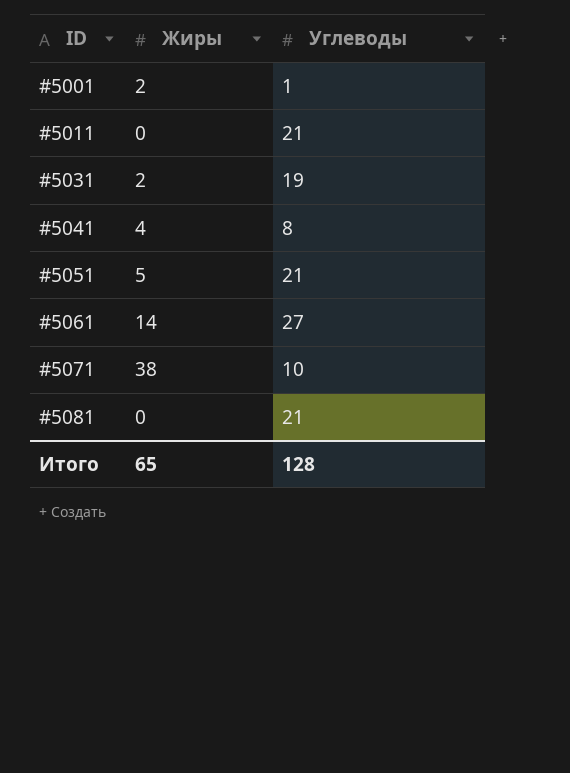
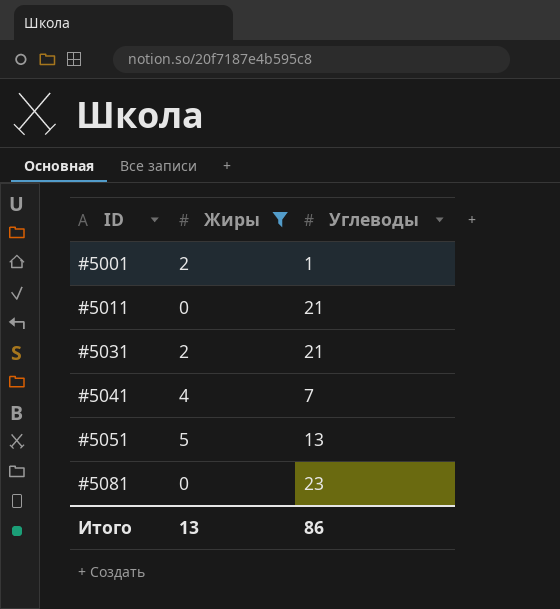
filter: none -> Жиры <= 5
#5031 | Углеводы: 19 -> 21
#5041 | Углеводы: 8 -> 7
#5051 | Углеводы: 21 -> 13
#5081 | Углеводы: 21 -> 23
Итого | Жиры: 65 -> 13
Итого | Углеводы: 128 -> 86

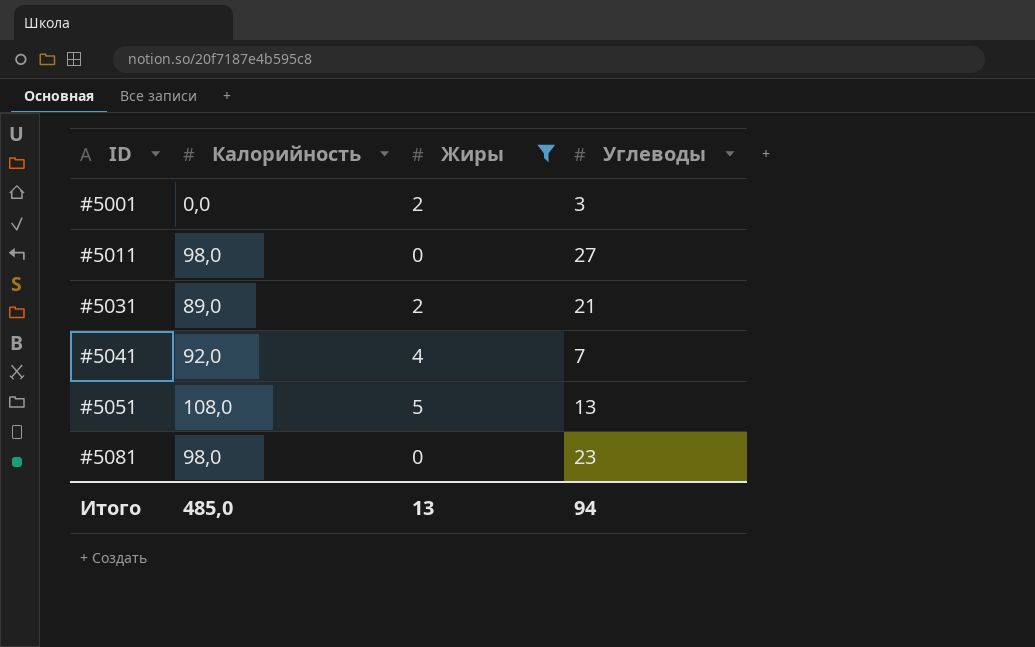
column Калорийность | position: none -> 2
#5001 | Углеводы: 1 -> 3
#5011 | Углеводы: 21 -> 27
Итого | Углеводы: 86 -> 94

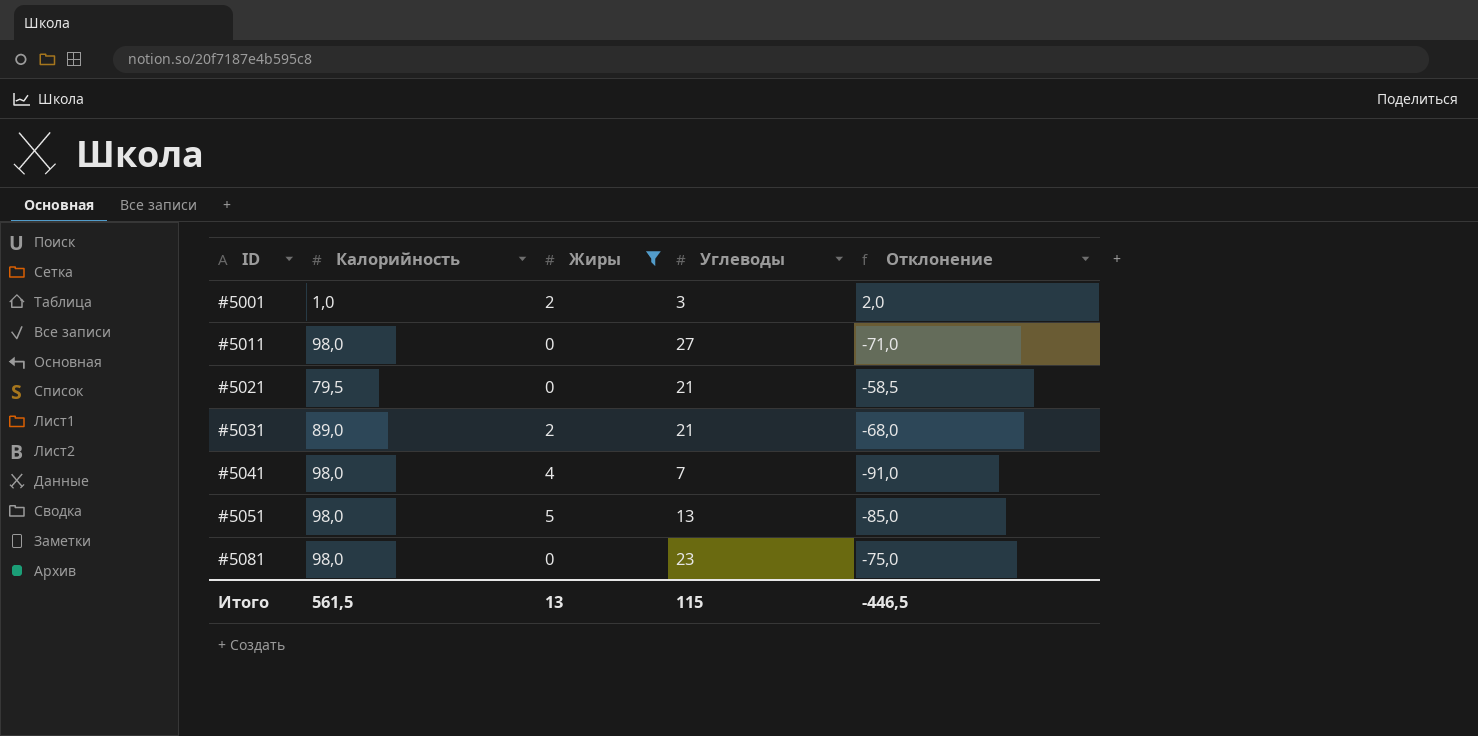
column Отклонение | formula: none -> [Углеводы] - [Калорийность]
#5001 | Калорийность: 0,0 -> 1,0
row #5021: none -> 79,5 | 0 | 21 | -58,5
#5041 | Калорийность: 92,0 -> 98,0
#5051 | Калорийность: 108,0 -> 98,0
Итого | Калорийность: 485,0 -> 561,5
Итого | Углеводы: 94 -> 115

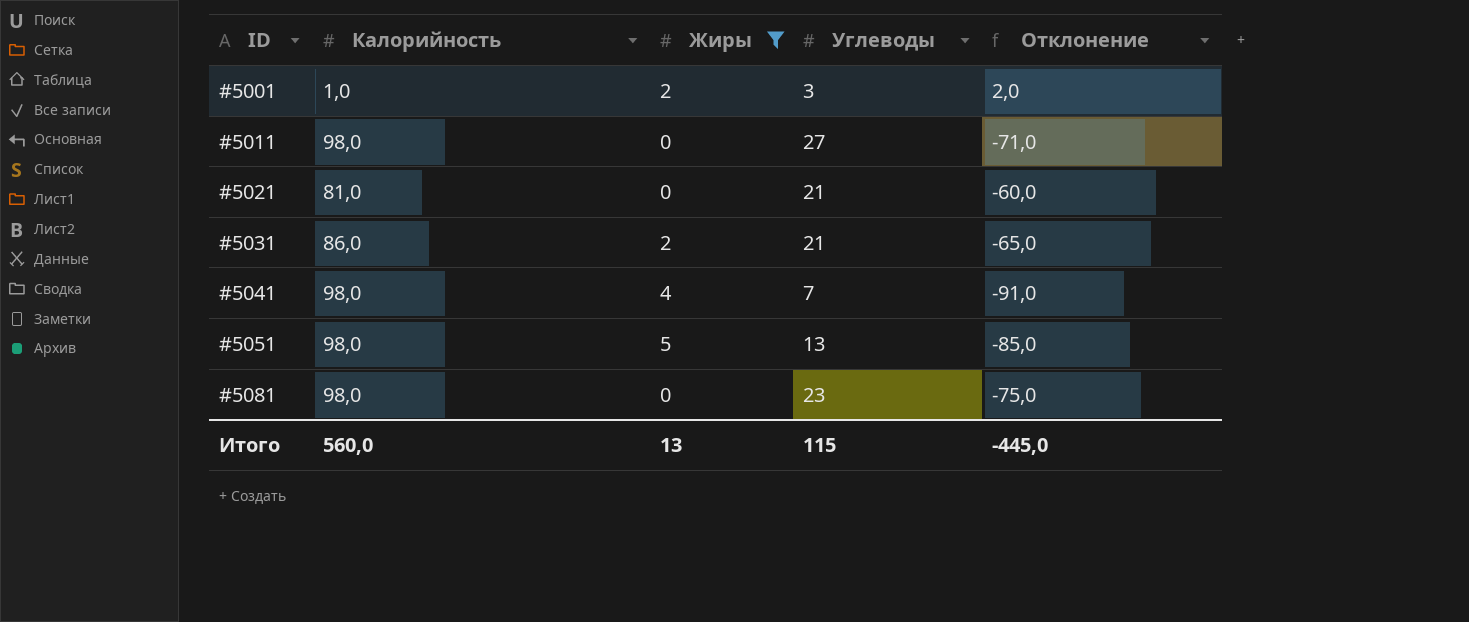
#5021 | Калорийность: 79,5 -> 81,0
#5021 | Отклонение: -58,5 -> -60,0
#5031 | Калорийность: 89,0 -> 86,0
#5031 | Отклонение: -68,0 -> -65,0
Итого | Калорийность: 561,5 -> 560,0
Итого | Отклонение: -446,5 -> -445,0

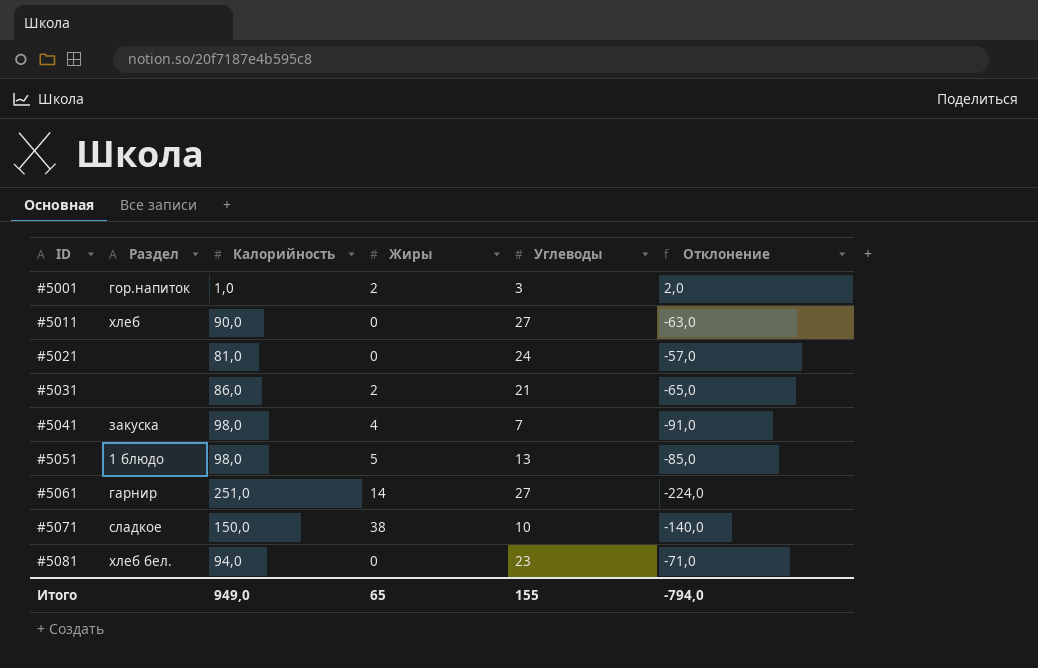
filter: Жиры <= 5 -> none
column Раздел | position: none -> 2
#5011 | Калорийность: 98,0 -> 90,0
#5011 | Отклонение: -71,0 -> -63,0
#5021 | Углеводы: 21 -> 24
#5021 | Отклонение: -60,0 -> -57,0
#5081 | Калорийность: 98,0 -> 94,0
#5081 | Отклонение: -75,0 -> -71,0
Итого | Калорийность: 560,0 -> 949,0
Итого | Жиры: 13 -> 65
Итого | Углеводы: 115 -> 155
Итого | Отклонение: -445,0 -> -794,0

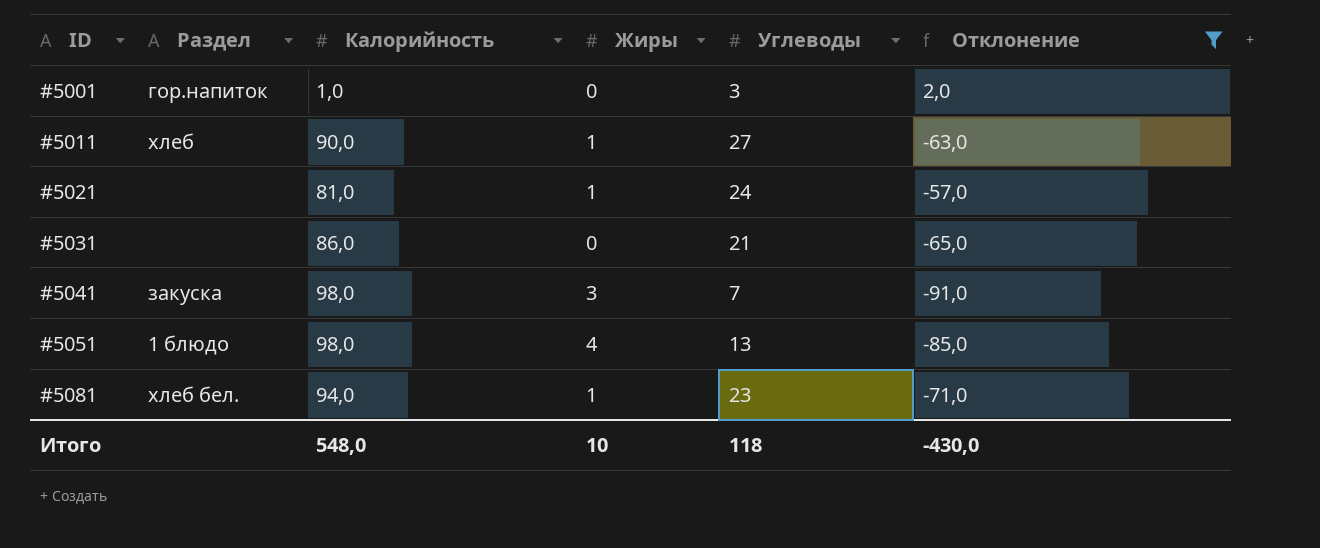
filter: none -> Отклонение >= -91,0
#5001 | Жиры: 2 -> 0
#5011 | Жиры: 0 -> 1
#5021 | Жиры: 0 -> 1
#5031 | Жиры: 2 -> 0
#5041 | Жиры: 4 -> 3
#5051 | Жиры: 5 -> 4
#5081 | Жиры: 0 -> 1
Итого | Калорийность: 949,0 -> 548,0
Итого | Жиры: 65 -> 10
Итого | Углеводы: 155 -> 118
Итого | Отклонение: -794,0 -> -430,0

